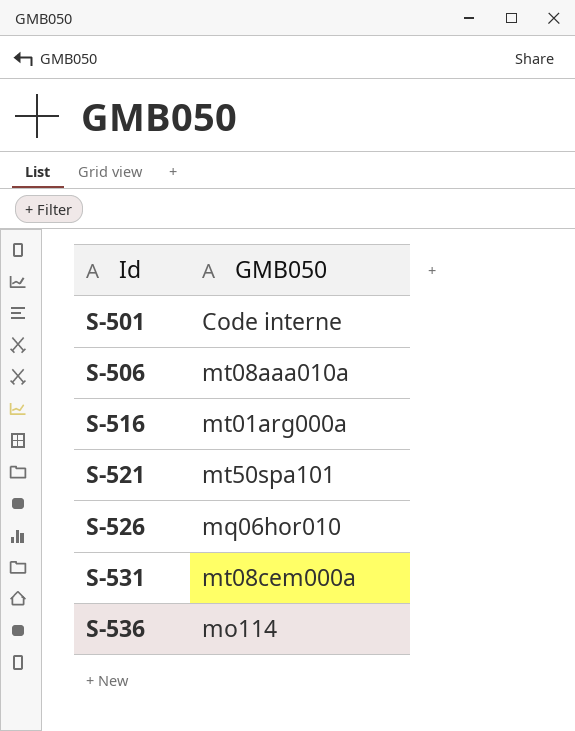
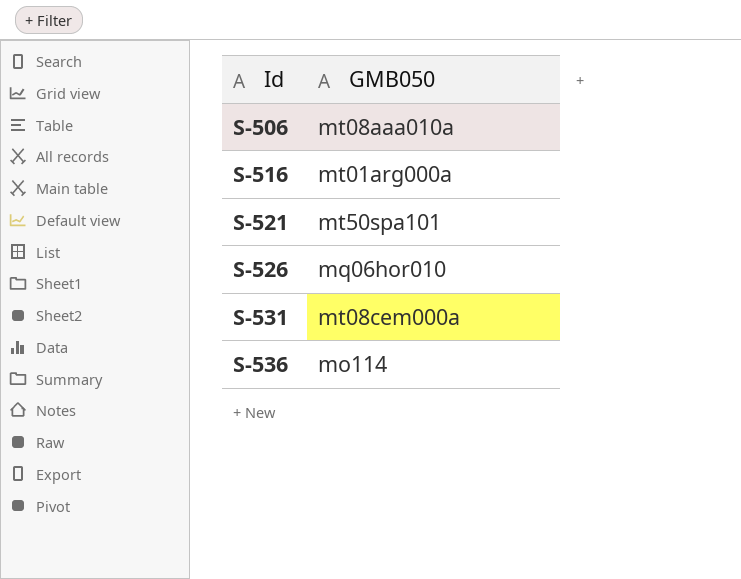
row S-501: Code interne -> none

